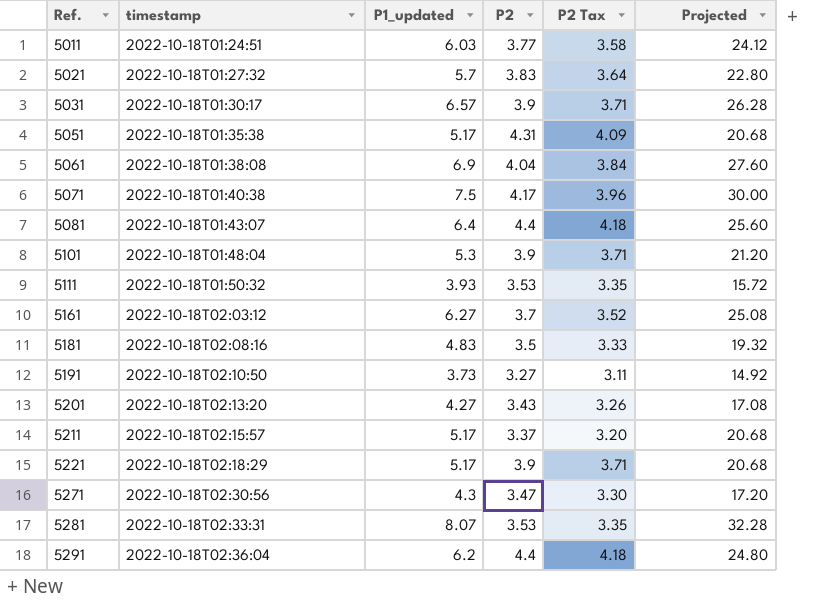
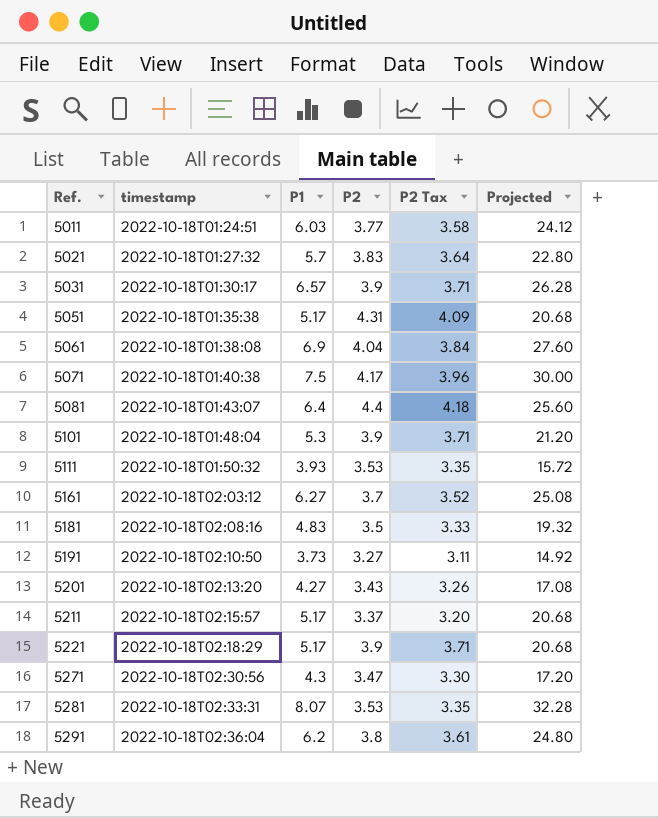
column name: P1_updated -> P1
5291 | P2: 4.4 -> 3.8
5291 | P2 Tax: 4.18 -> 3.61

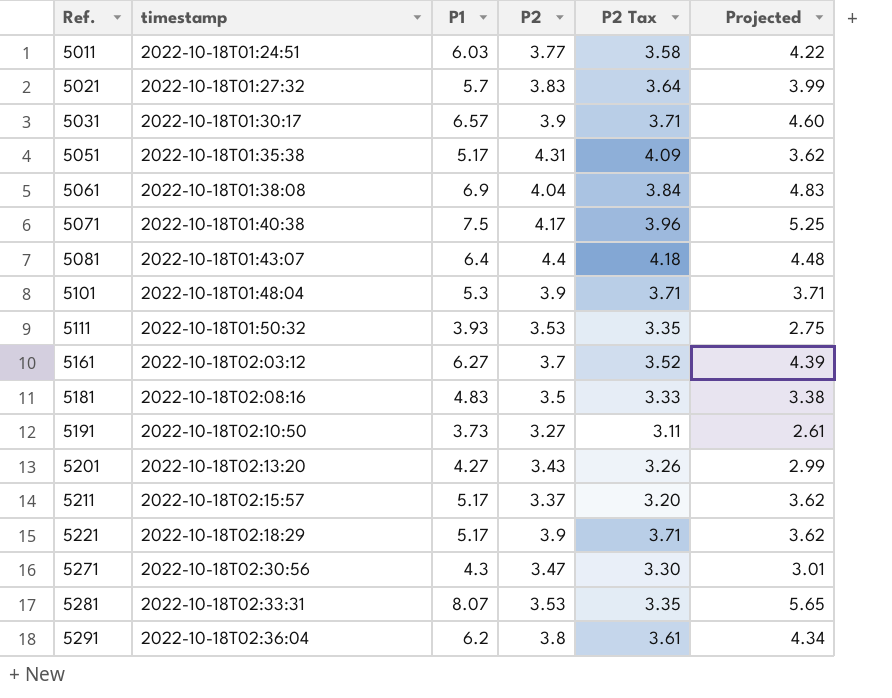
column Projected | formula: [P1] * 4 -> [P1] * 0.7

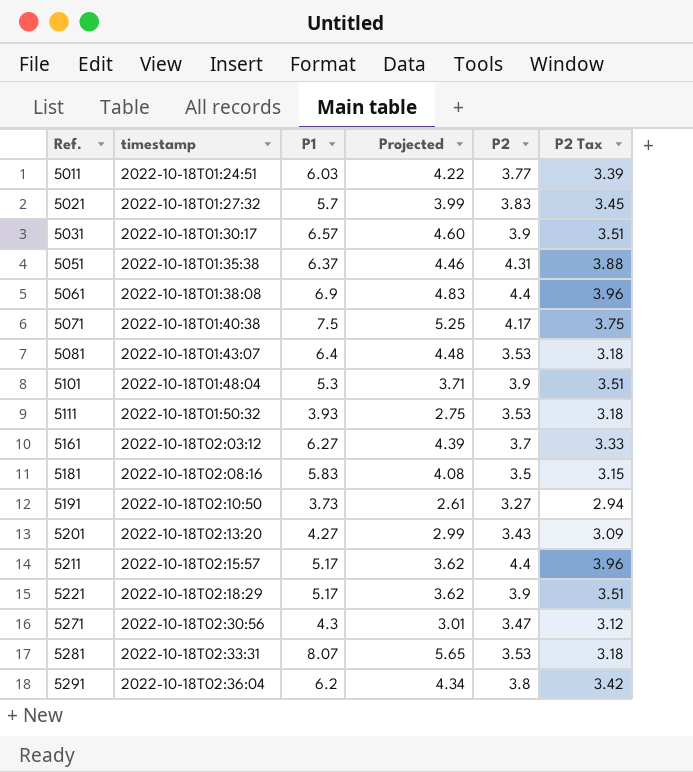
column Projected | position: 6 -> 4
column P2 Tax | formula: [P2] * 0.95 -> [P2] * 0.9
5051 | P1: 5.17 -> 6.37
5051 | Projected: 3.62 -> 4.46
5061 | P2: 4.04 -> 4.4
5081 | P2: 4.4 -> 3.53
5181 | P1: 4.83 -> 5.83
5181 | Projected: 3.38 -> 4.08
5211 | P2: 3.37 -> 4.4

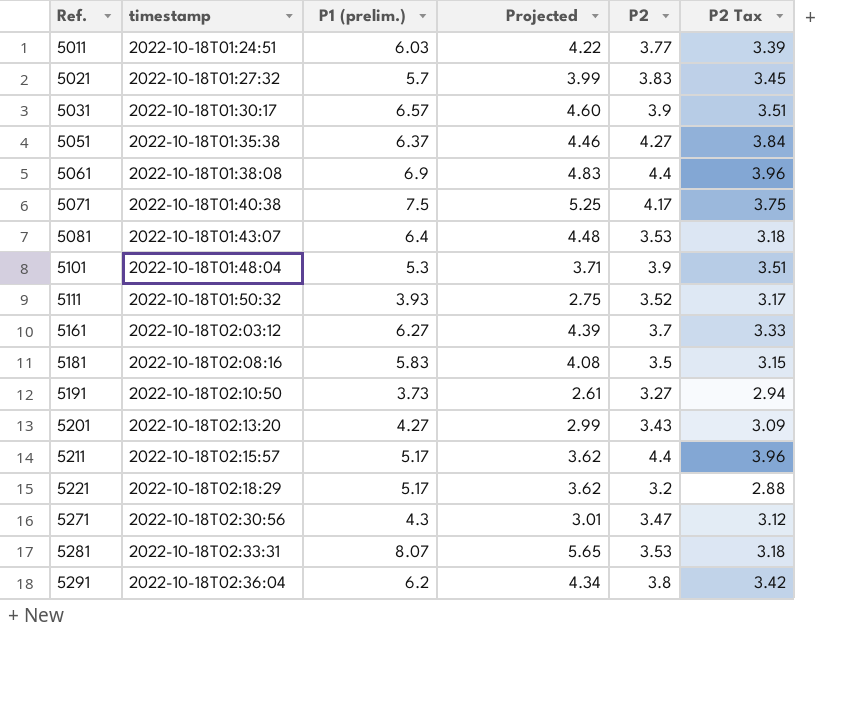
column name: P1 -> P1 (prelim.)
5051 | P2: 4.31 -> 4.27
5051 | P2 Tax: 3.88 -> 3.84
5111 | P2: 3.53 -> 3.52
5111 | P2 Tax: 3.18 -> 3.17
5221 | P2: 3.9 -> 3.2
5221 | P2 Tax: 3.51 -> 2.88

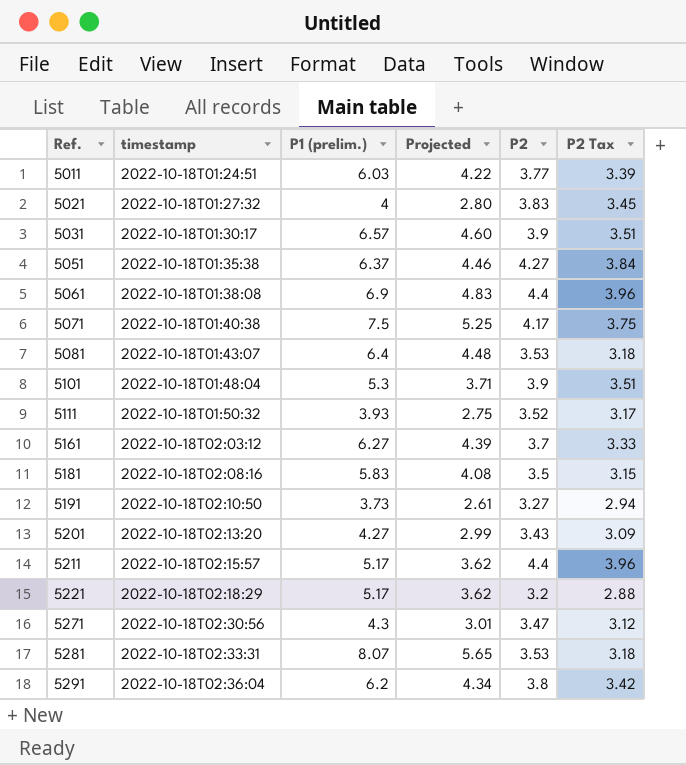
5021 | P1 (prelim.): 5.7 -> 4
5021 | Projected: 3.99 -> 2.80

